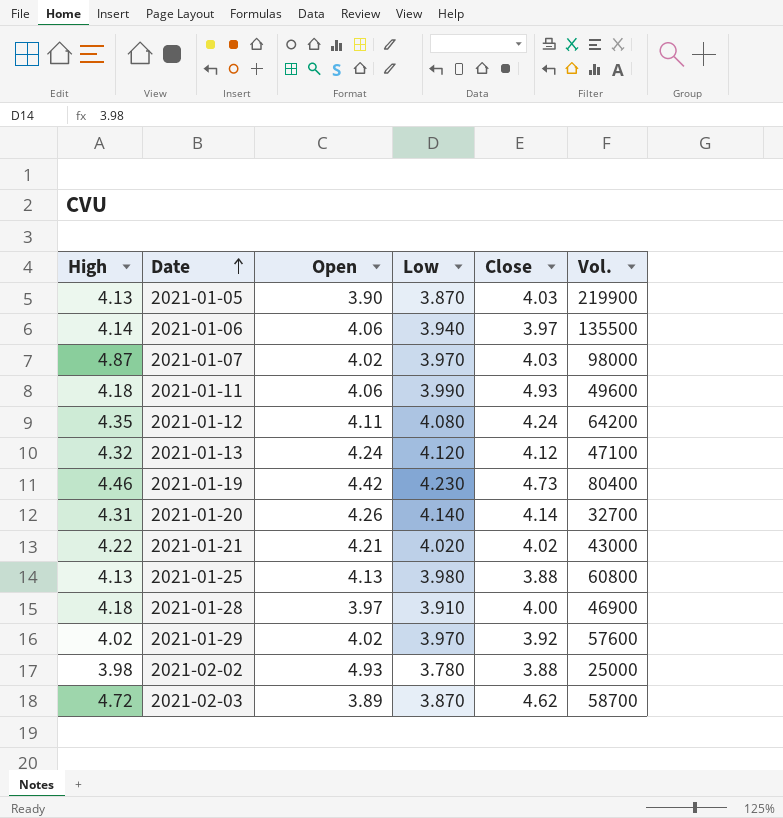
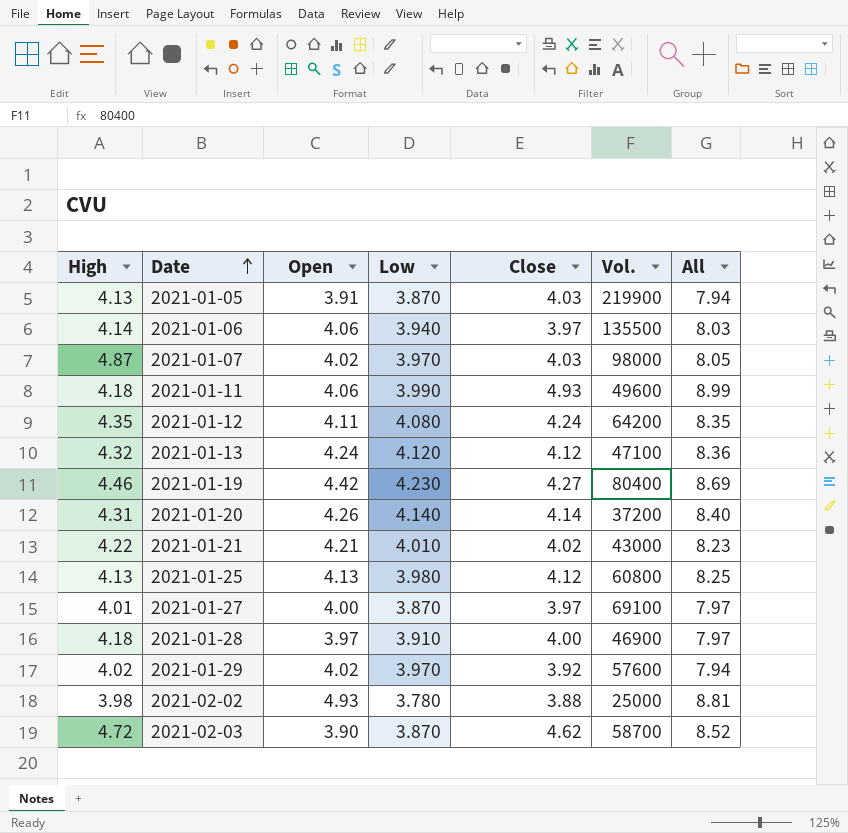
column All | formula: none -> [Open] + [Close]
2021-01-05 | Open: 3.90 -> 3.91
2021-01-19 | Close: 4.73 -> 4.27
2021-01-20 | Vol.: 32700 -> 37200
2021-01-21 | Low: 4.020 -> 4.010
2021-01-25 | Close: 3.88 -> 4.12
row 2021-01-27: none -> 4.01 | 4.00 | 3.870 | 3.97 | 69100 | 7.97
2021-02-03 | Open: 3.89 -> 3.90

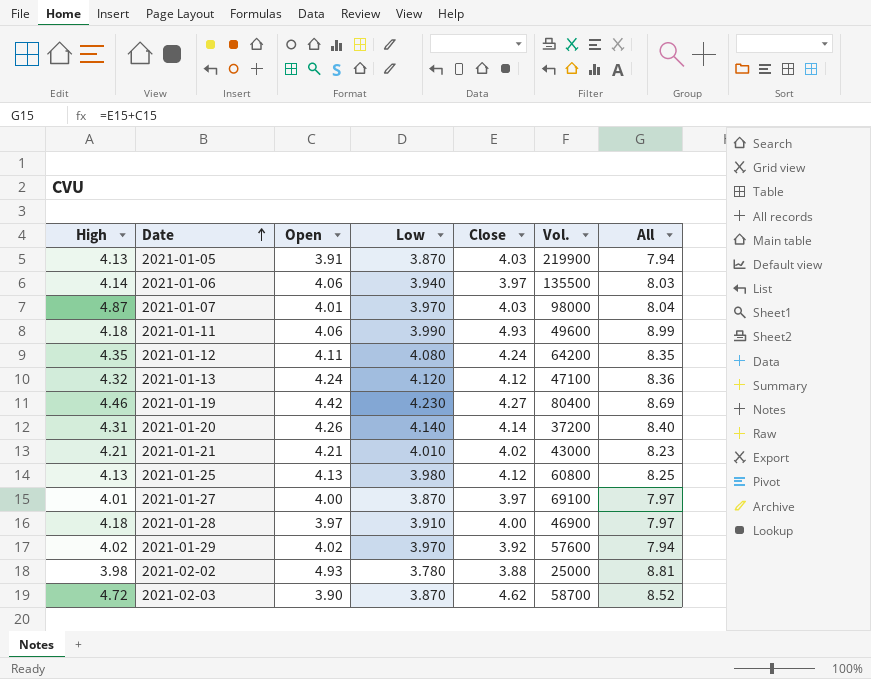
2021-01-07 | Open: 4.02 -> 4.01
2021-01-07 | All: 8.05 -> 8.04
2021-01-21 | High: 4.22 -> 4.21

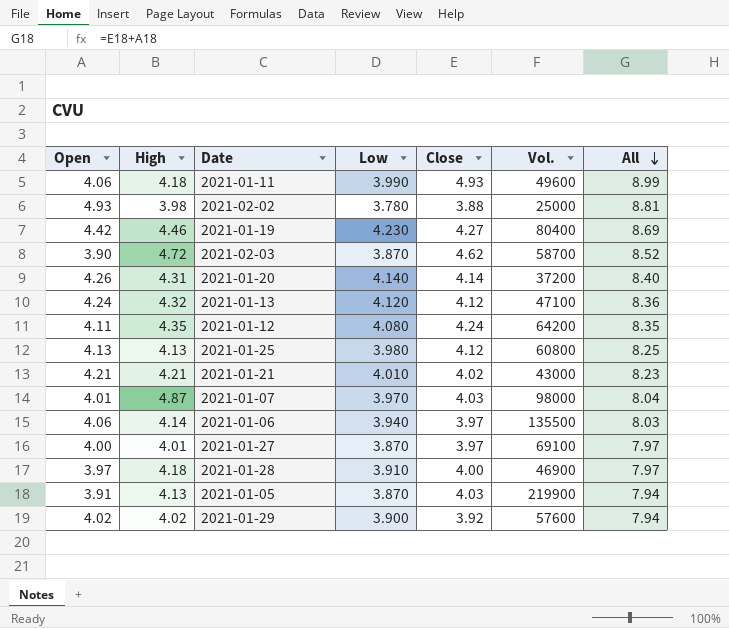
row order: Date ascending -> All descending
column Open | position: 3 -> 1
2021-01-29 | Low: 3.970 -> 3.900

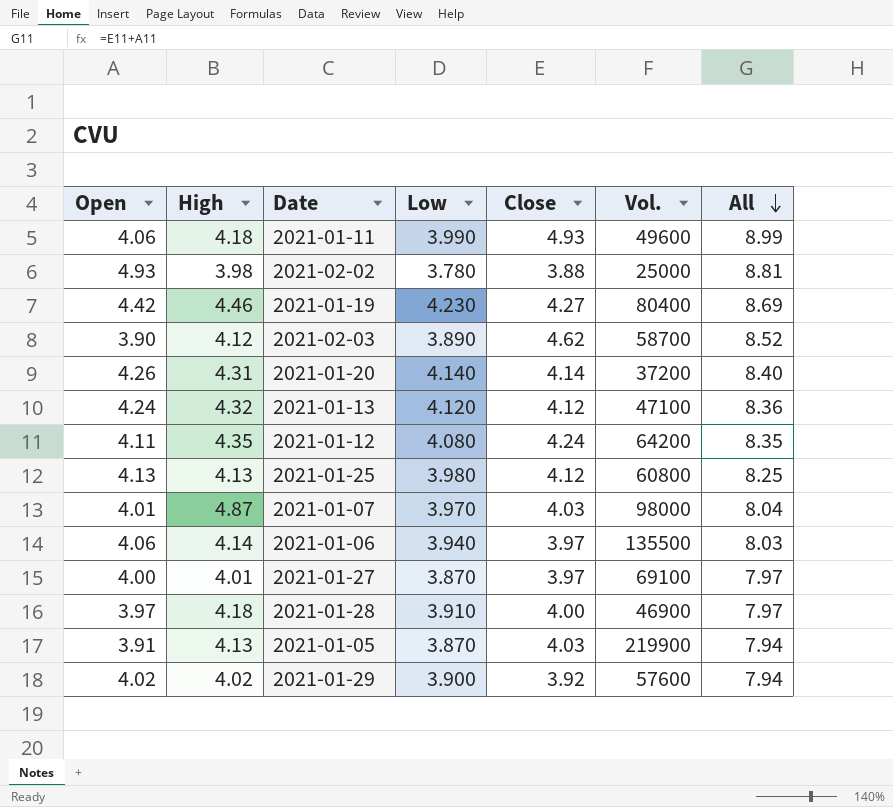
row 2021-01-21: 4.21 | 4.21 | 4.010 | 4.02 | 43000 | 8.23 -> none
2021-02-03 | High: 4.72 -> 4.12
2021-02-03 | Low: 3.870 -> 3.890

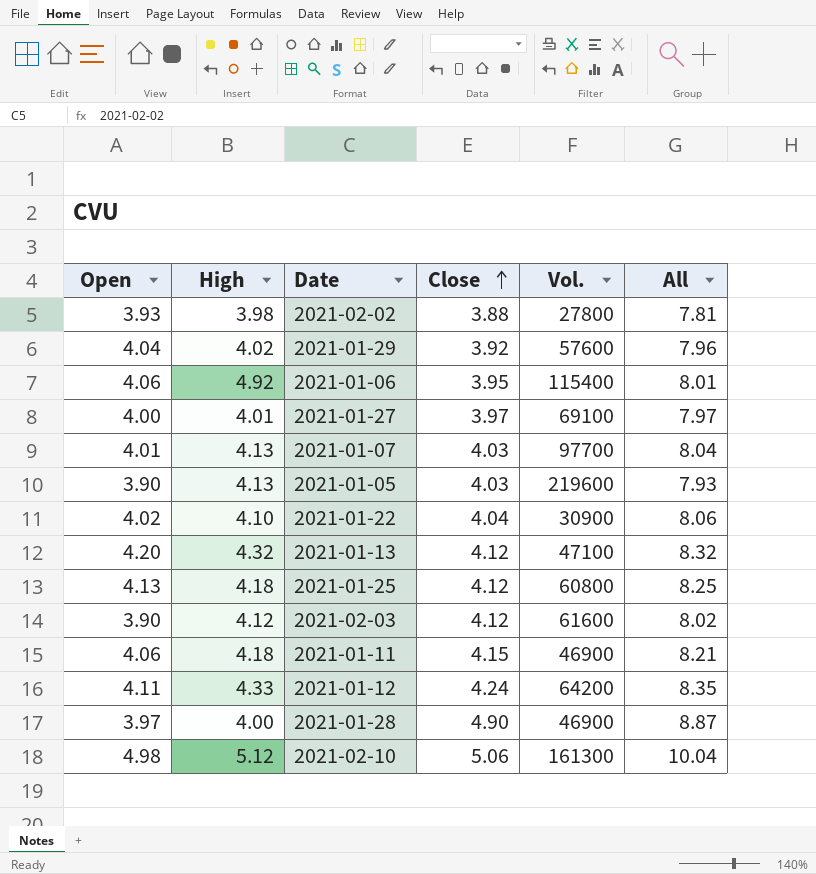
row order: All descending -> Close ascending
column Low | position: 4 -> none
row 2021-01-19: 4.42 | 4.46 | 4.230 | 4.27 | 80400 | 8.69 -> none
row 2021-01-20: 4.26 | 4.31 | 4.140 | 4.14 | 37200 | 8.40 -> none
2021-02-02 | Open: 4.93 -> 3.93
2021-02-02 | Vol.: 25000 -> 27800
2021-02-02 | All: 8.81 -> 7.81
2021-01-29 | Open: 4.02 -> 4.04
2021-01-29 | All: 7.94 -> 7.96
2021-01-06 | High: 4.14 -> 4.92
2021-01-06 | Close: 3.97 -> 3.95
2021-01-06 | Vol.: 135500 -> 115400
2021-01-06 | All: 8.03 -> 8.01
2021-01-07 | High: 4.87 -> 4.13
2021-01-07 | Vol.: 98000 -> 97700
2021-01-05 | Open: 3.91 -> 3.90
2021-01-05 | Vol.: 219900 -> 219600
2021-01-05 | All: 7.94 -> 7.93
row 2021-01-22: none -> 4.02 | 4.10 | 4.04 | 30900 | 8.06
2021-01-13 | Open: 4.24 -> 4.20
2021-01-13 | All: 8.36 -> 8.32
2021-01-25 | High: 4.13 -> 4.18
2021-02-03 | Close: 4.62 -> 4.12
2021-02-03 | Vol.: 58700 -> 61600
2021-02-03 | All: 8.52 -> 8.02
2021-01-11 | Close: 4.93 -> 4.15
2021-01-11 | Vol.: 49600 -> 46900
2021-01-11 | All: 8.99 -> 8.21
2021-01-12 | High: 4.35 -> 4.33
2021-01-28 | High: 4.18 -> 4.00
2021-01-28 | Close: 4.00 -> 4.90
2021-01-28 | All: 7.97 -> 8.87
row 2021-02-10: none -> 4.98 | 5.12 | 5.06 | 161300 | 10.04

